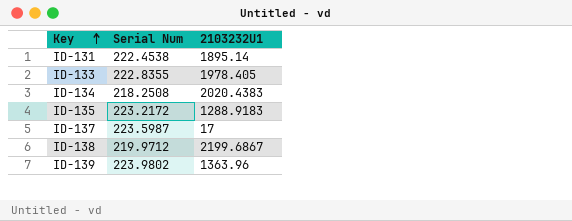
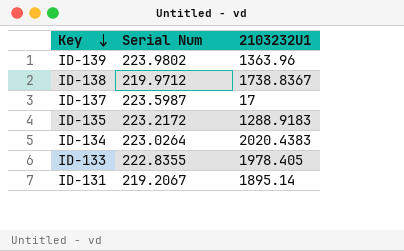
row order: Key ascending -> Key descending
ID-138 | 2103232U1: 2199.6867 -> 1738.8367
ID-134 | Serial Num: 218.2508 -> 223.0264
ID-131 | Serial Num: 222.4538 -> 219.2067

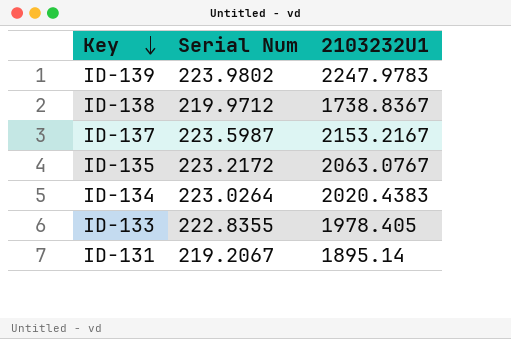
ID-139 | 2103232U1: 1363.96 -> 2247.9783
ID-137 | 2103232U1: 17 -> 2153.2167
ID-135 | 2103232U1: 1288.9183 -> 2063.0767

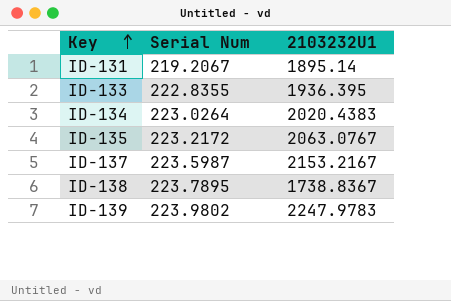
row order: Key descending -> Key ascending
ID-133 | 2103232U1: 1978.405 -> 1936.395
ID-138 | Serial Num: 219.9712 -> 223.7895

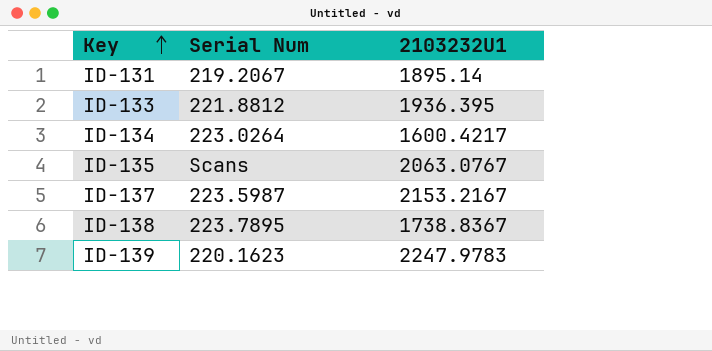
ID-133 | Serial Num: 222.8355 -> 221.8812
ID-134 | 2103232U1: 2020.4383 -> 1600.4217
ID-135 | Serial Num: 223.2172 -> Scans
ID-139 | Serial Num: 223.9802 -> 220.1623

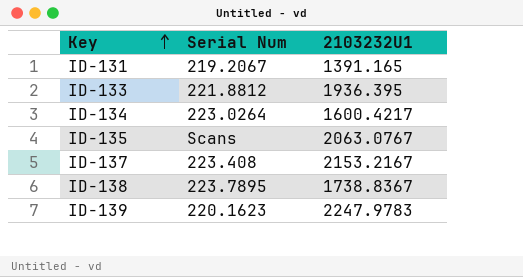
ID-131 | 2103232U1: 1895.14 -> 1391.165
ID-137 | Serial Num: 223.5987 -> 223.408

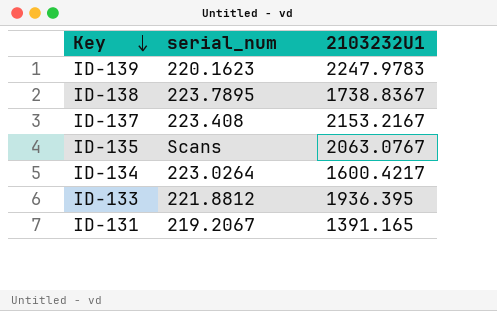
row order: Key ascending -> Key descending
column name: Serial Num -> serial_num

